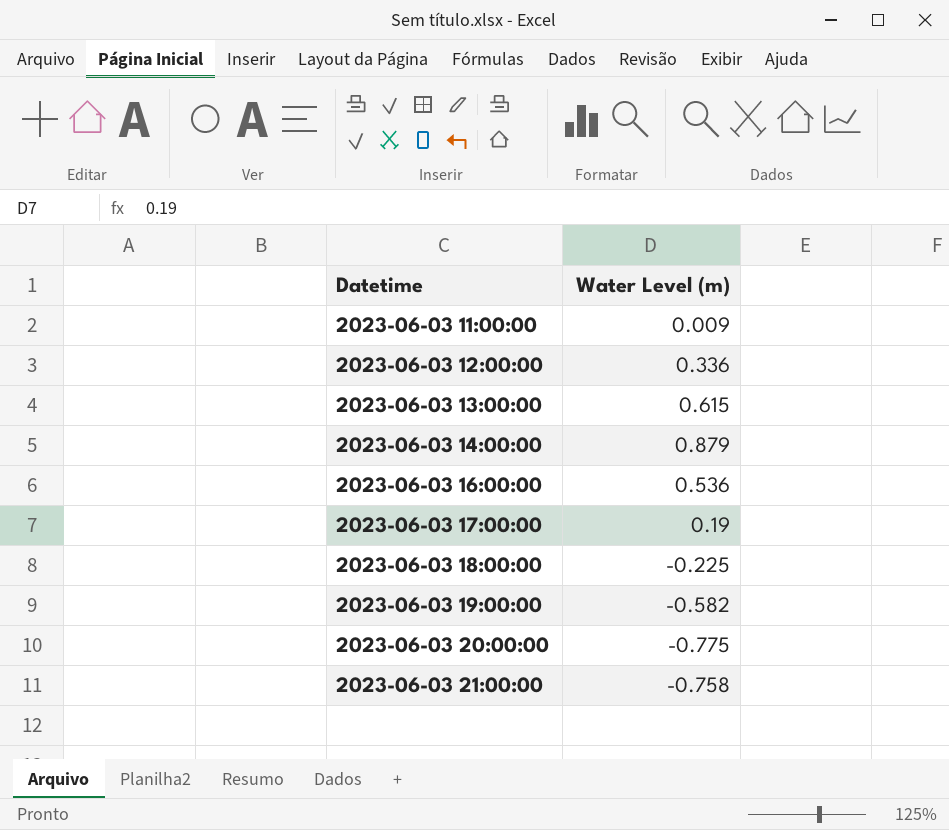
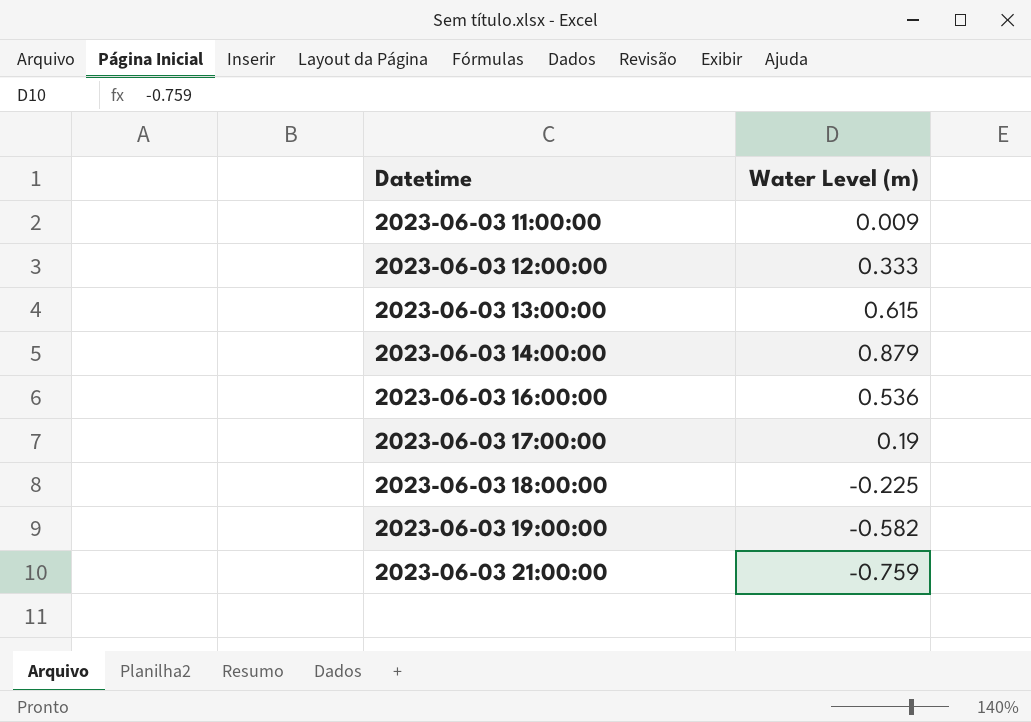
row 2023-06-03 20:00:00: -0.775 -> none
2023-06-03 12:00:00 | Water Level (m): 0.336 -> 0.333
2023-06-03 21:00:00 | Water Level (m): -0.758 -> -0.759

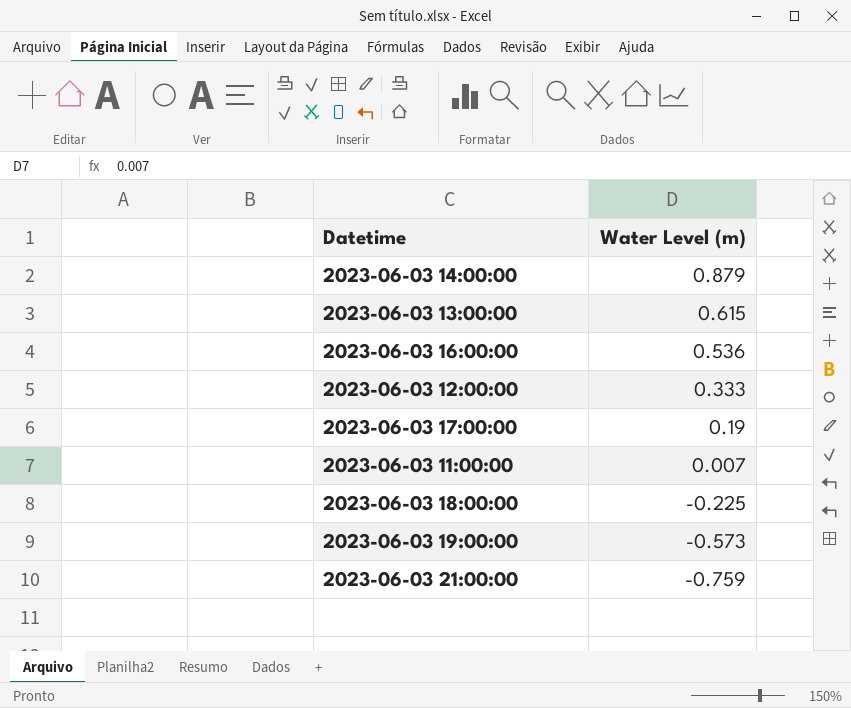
row order: Datetime ascending -> Water Level (m) descending
2023-06-03 11:00:00 | Water Level (m): 0.009 -> 0.007
2023-06-03 19:00:00 | Water Level (m): -0.582 -> -0.573

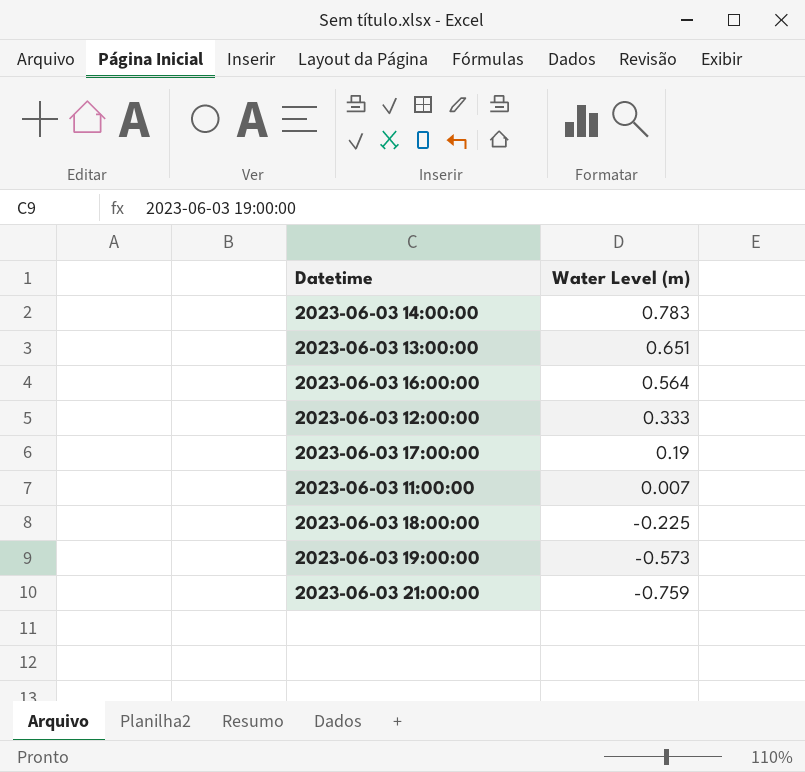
2023-06-03 14:00:00 | Water Level (m): 0.879 -> 0.783
2023-06-03 13:00:00 | Water Level (m): 0.615 -> 0.651
2023-06-03 16:00:00 | Water Level (m): 0.536 -> 0.564

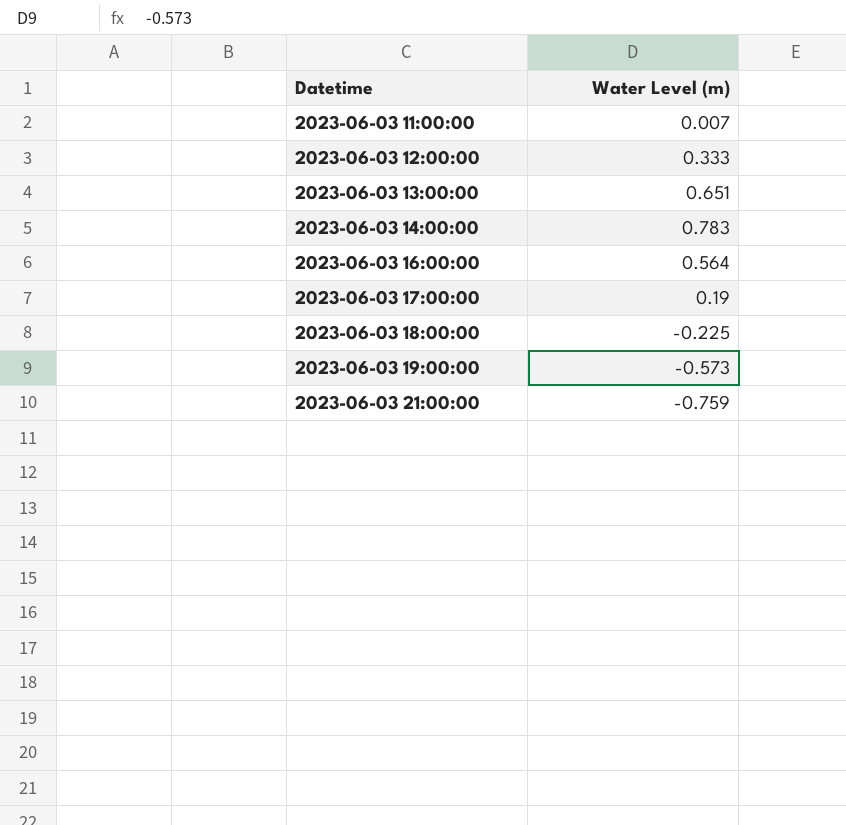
row order: Water Level (m) descending -> Datetime ascending

